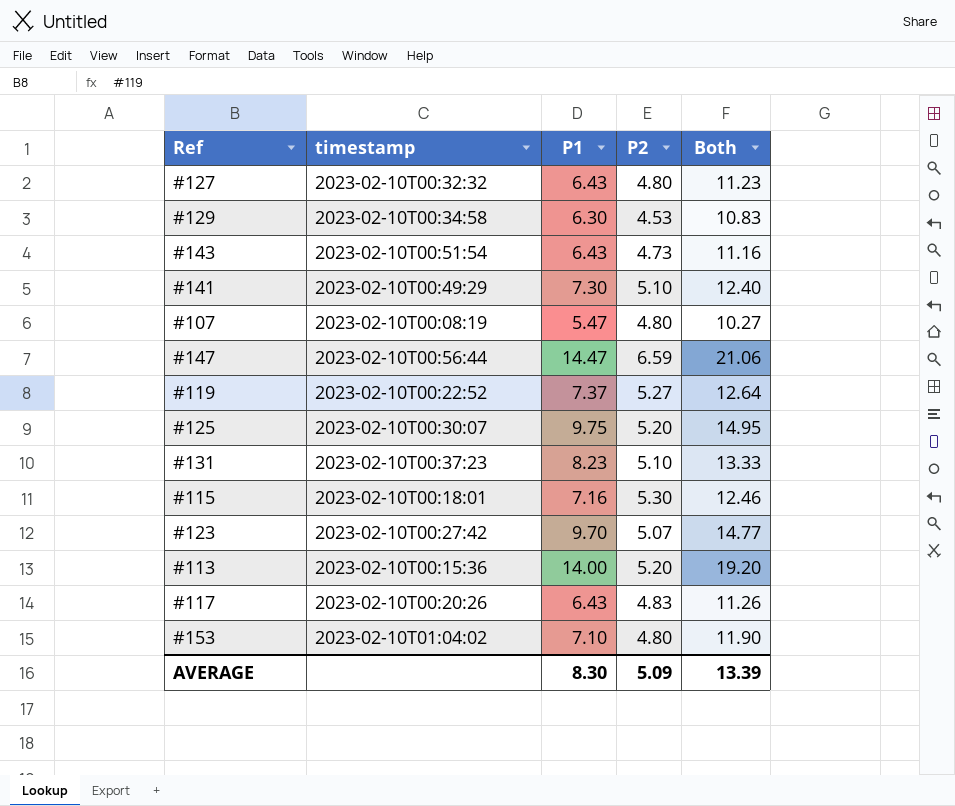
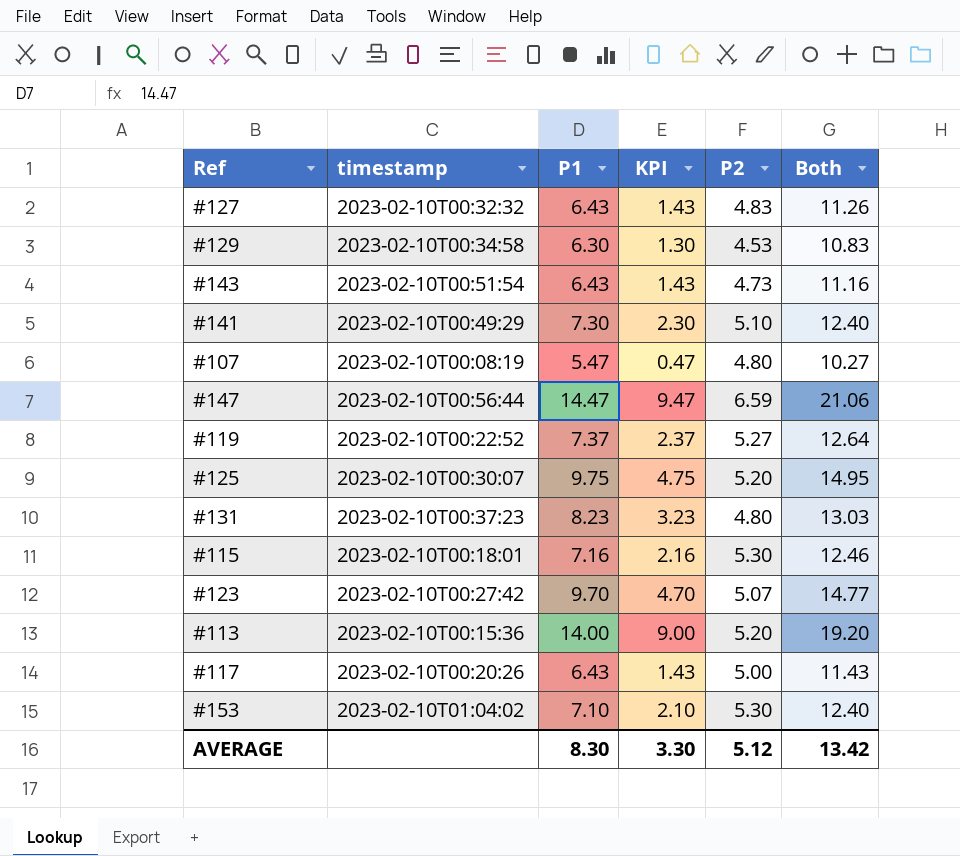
column KPI | formula: none -> [P1] - 5
#127 | P2: 4.80 -> 4.83
#127 | Both: 11.23 -> 11.26
#131 | P2: 5.10 -> 4.80
#131 | Both: 13.33 -> 13.03
#117 | P2: 4.83 -> 5.00
#117 | Both: 11.26 -> 11.43
#153 | P2: 4.80 -> 5.30
#153 | Both: 11.90 -> 12.40
AVERAGE | P2: 5.09 -> 5.12
AVERAGE | Both: 13.39 -> 13.42

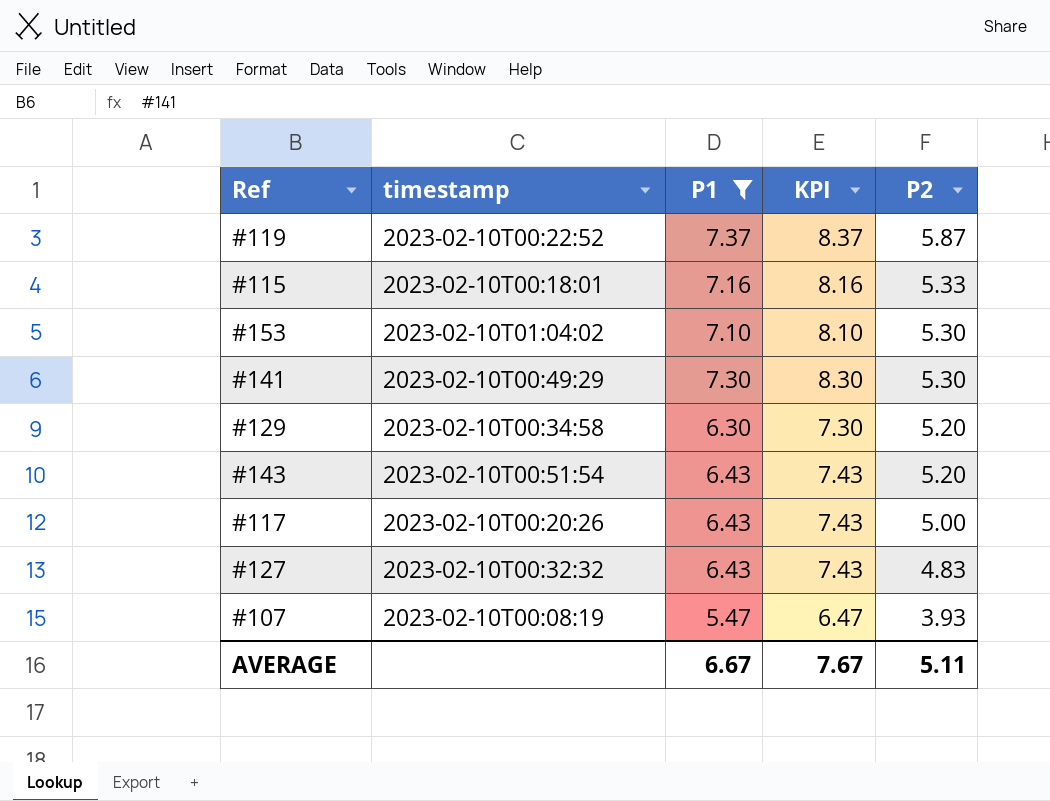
filter: none -> P1 <= 7.37
row order: none -> P2 descending
column Both | formula: [P1] + [P2] -> none
column KPI | formula: [P1] - 5 -> [P1] + 1
#119 | P2: 5.27 -> 5.87
#115 | P2: 5.30 -> 5.33
#141 | P2: 5.10 -> 5.30
#129 | P2: 4.53 -> 5.20
#143 | P2: 4.73 -> 5.20
#107 | P2: 4.80 -> 3.93
AVERAGE | P1: 8.30 -> 6.67
AVERAGE | KPI: 3.30 -> 7.67
AVERAGE | P2: 5.12 -> 5.11

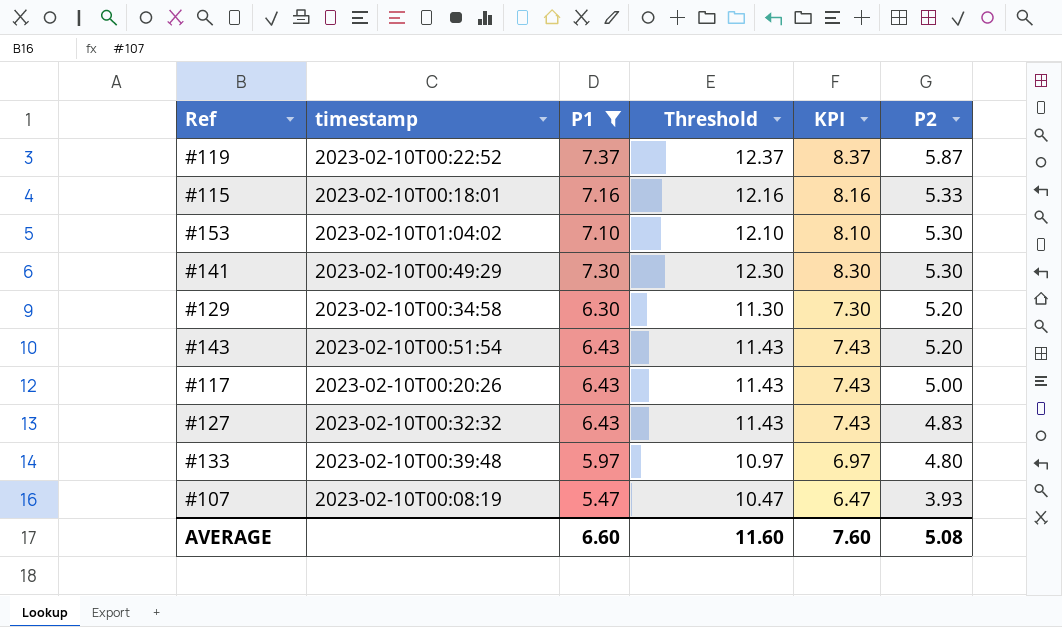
column Threshold | formula: none -> [P1] + 5
row #133: none -> 2023-02-10T00:39:48 | 5.97 | 10.97 | 6.97 | 4.80
AVERAGE | P1: 6.67 -> 6.60
AVERAGE | KPI: 7.67 -> 7.60
AVERAGE | P2: 5.11 -> 5.08

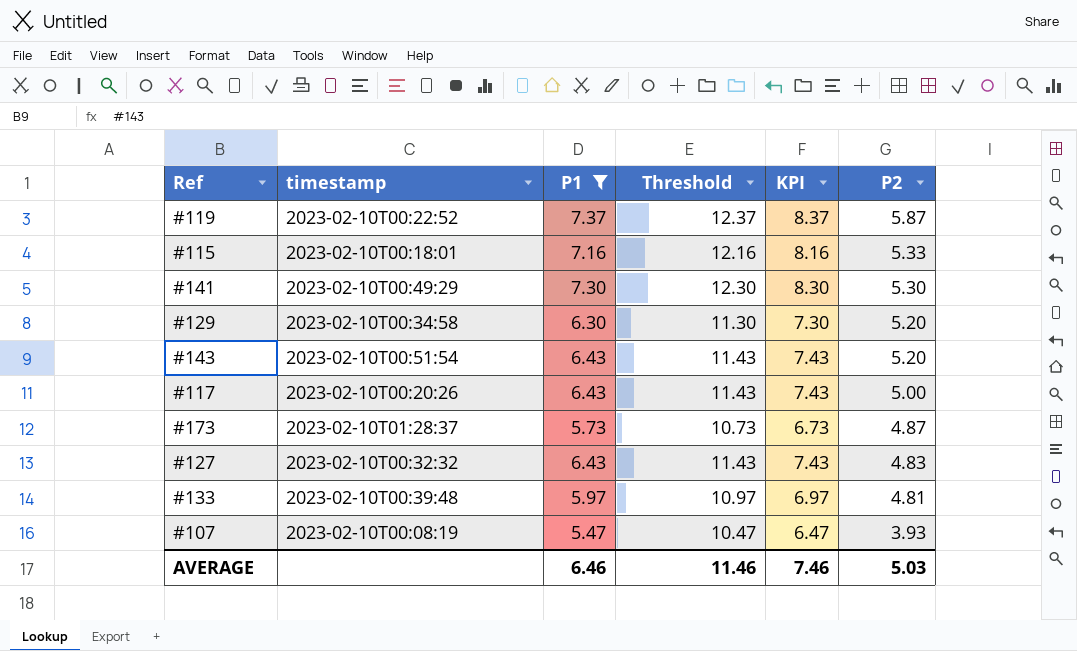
row #153: 2023-02-10T01:04:02 | 7.10 | 12.10 | 8.10 | 5.30 -> none
row #173: none -> 2023-02-10T01:28:37 | 5.73 | 10.73 | 6.73 | 4.87
#133 | P2: 4.80 -> 4.81
AVERAGE | P1: 6.60 -> 6.46
AVERAGE | Threshold: 11.60 -> 11.46
AVERAGE | KPI: 7.60 -> 7.46
AVERAGE | P2: 5.08 -> 5.03

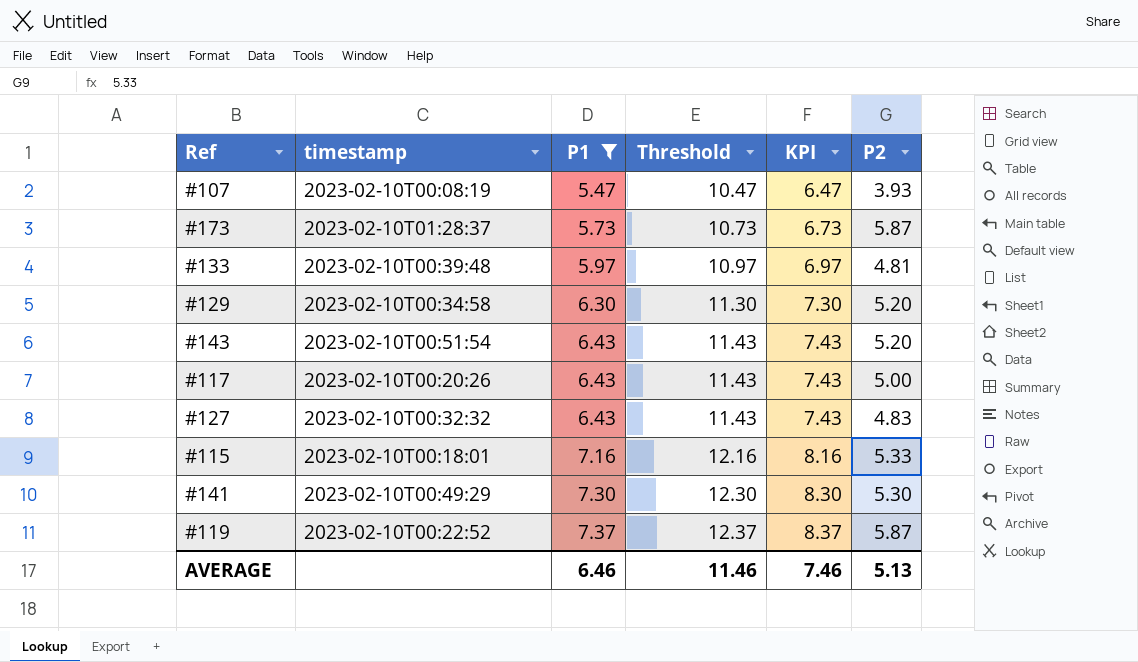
row order: P2 descending -> P1 ascending
#173 | P2: 4.87 -> 5.87
AVERAGE | P2: 5.03 -> 5.13

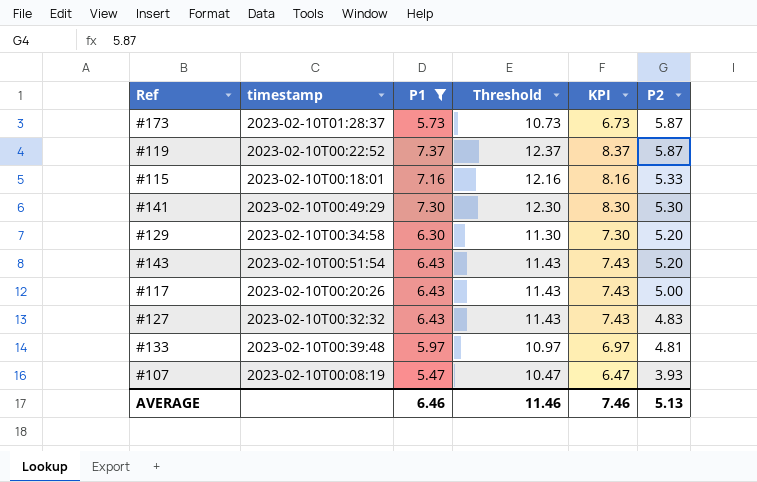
row order: P1 ascending -> P2 descending

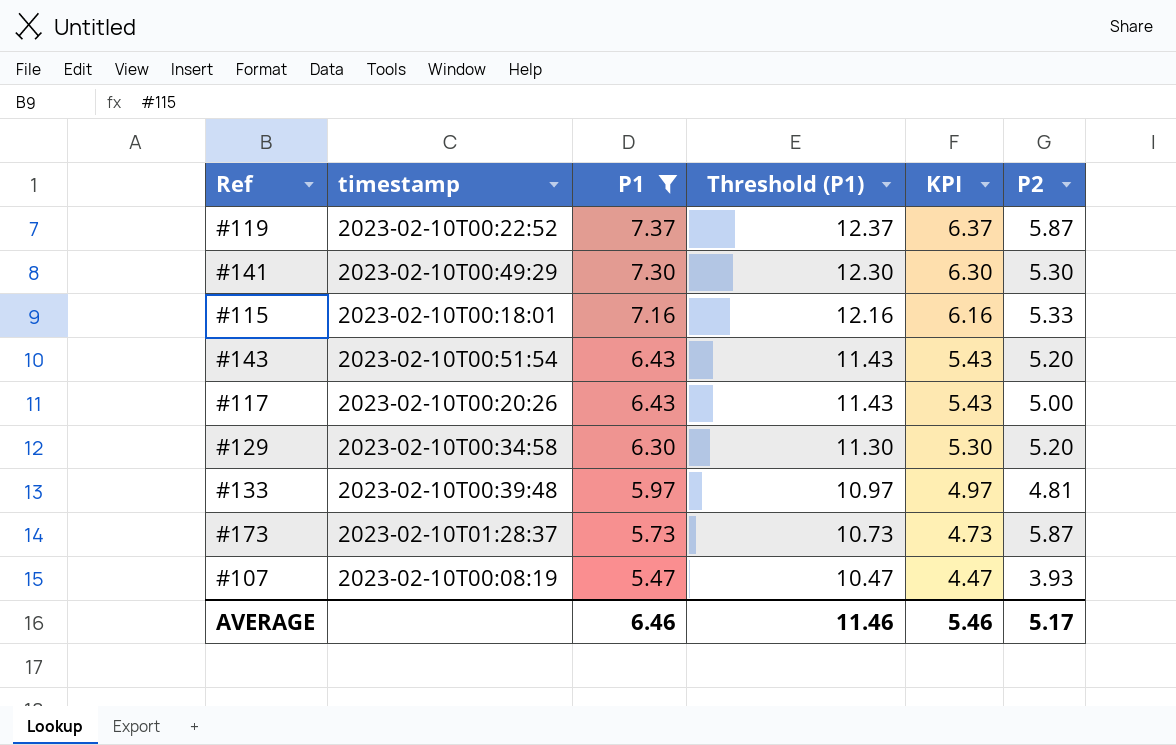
row order: P2 descending -> P1 descending
column name: Threshold -> Threshold (P1)
column KPI | formula: [P1] + 1 -> [P1] - 1
row #127: 2023-02-10T00:32:32 | 6.43 | 11.43 | 7.43 | 4.83 -> none
AVERAGE | KPI: 7.46 -> 5.46
AVERAGE | P2: 5.13 -> 5.17

